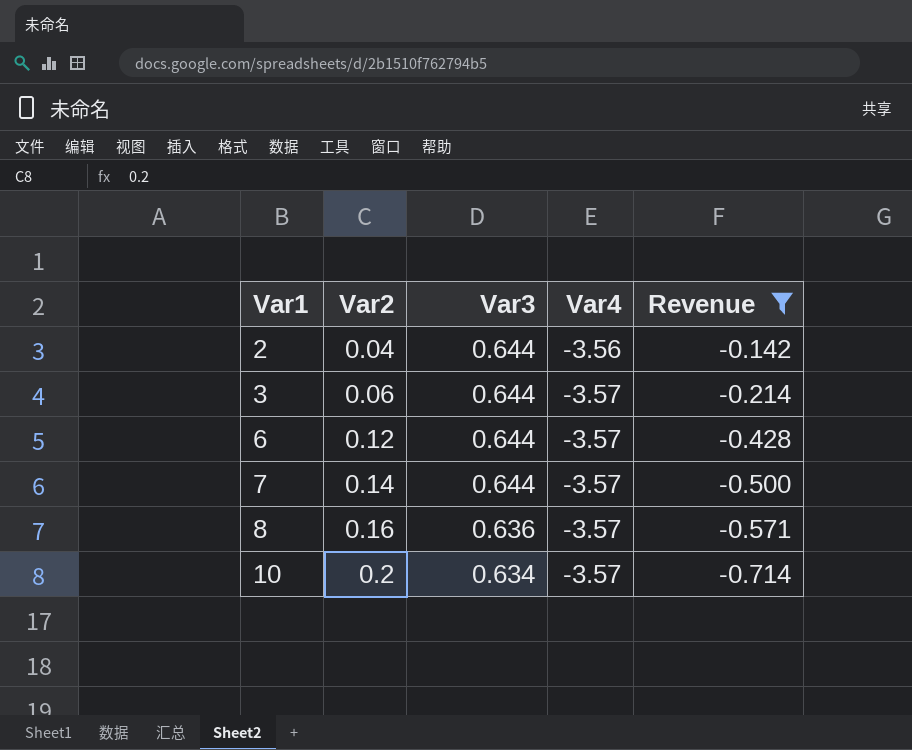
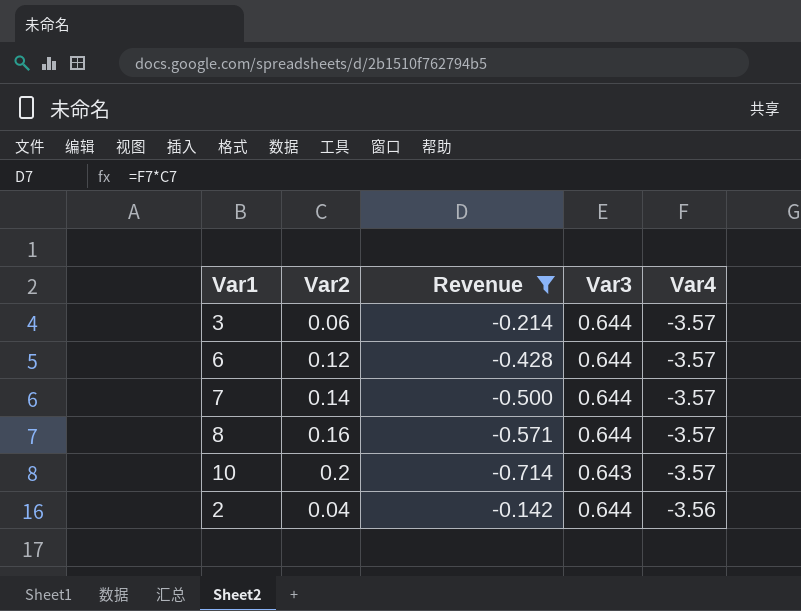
row order: Var1 ascending -> Var4 ascending
column Revenue | position: 5 -> 3
8 | Var3: 0.636 -> 0.644
10 | Var3: 0.634 -> 0.643

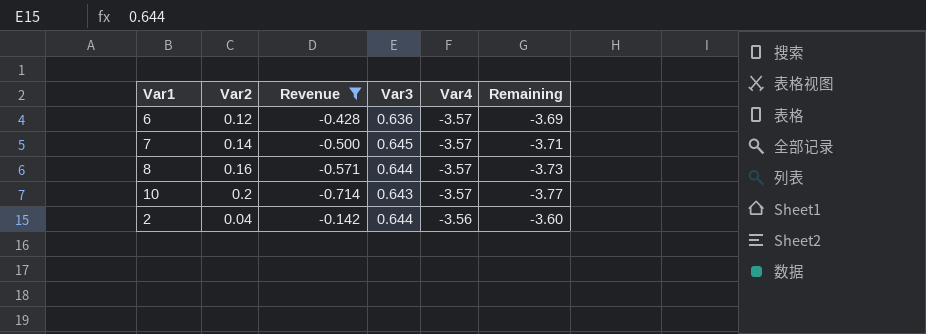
column Remaining | formula: none -> [Var4] - [Var2]
row 3: 0.06 | -0.214 | 0.644 | -3.57 -> none
6 | Var3: 0.644 -> 0.636
7 | Var3: 0.644 -> 0.645

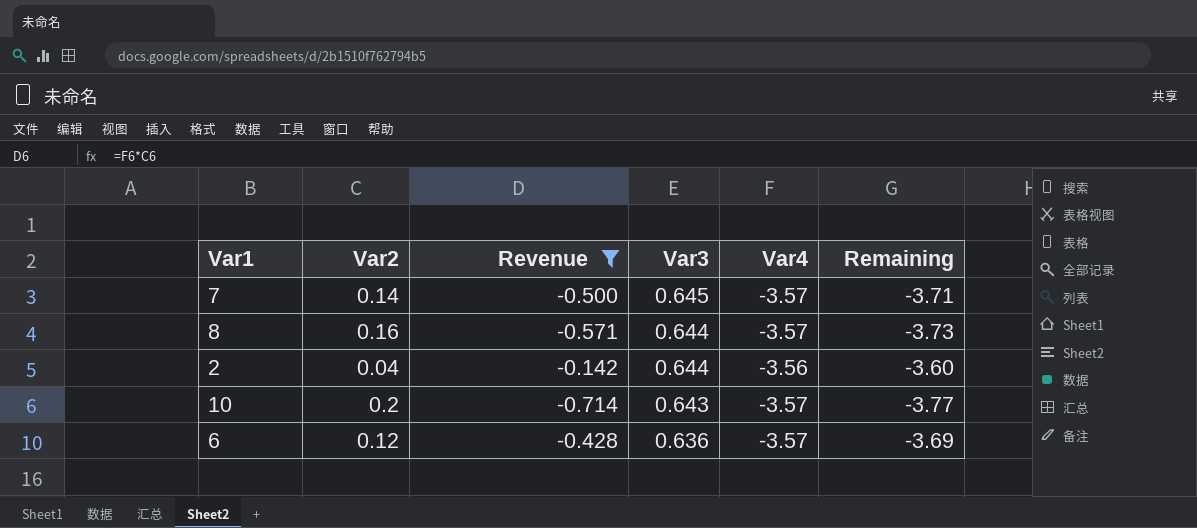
row order: Var4 ascending -> Var3 descending

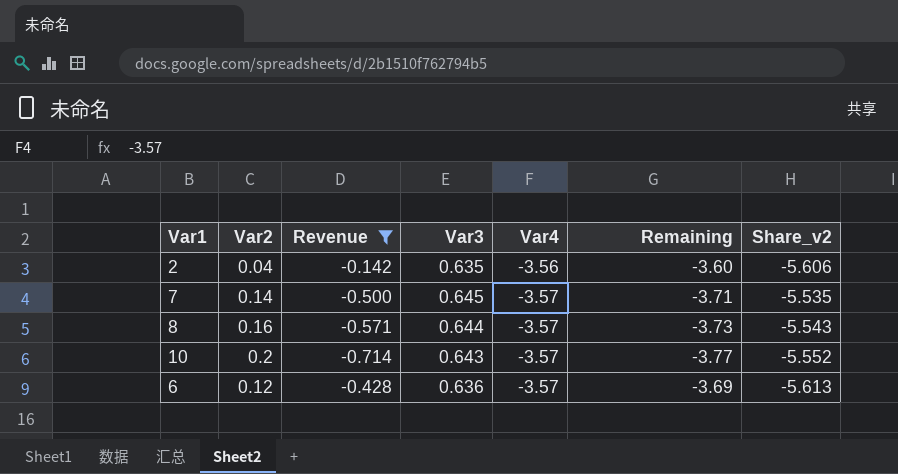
row order: Var3 descending -> Var4 descending
column Share_v2 | formula: none -> [Var4] / [Var3]
2 | Var3: 0.644 -> 0.635

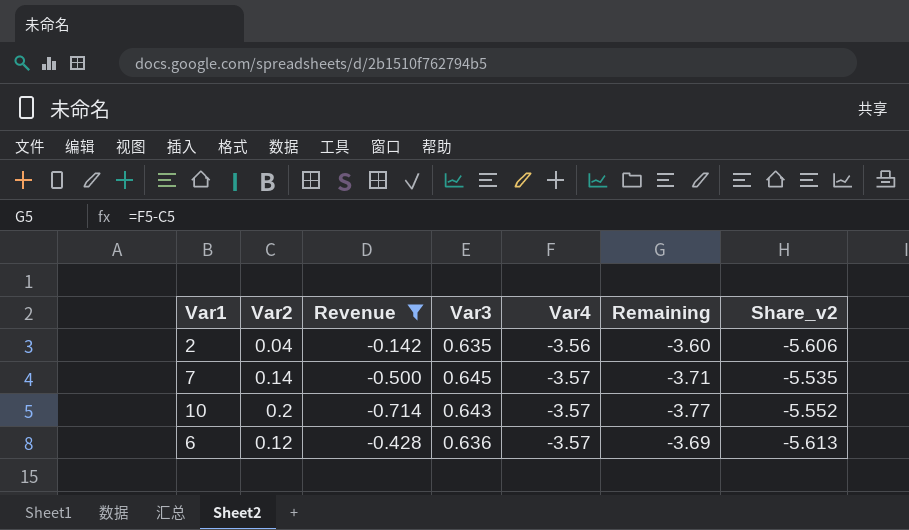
row 8: 0.16 | -0.571 | 0.644 | -3.57 | -3.73 | -5.543 -> none

